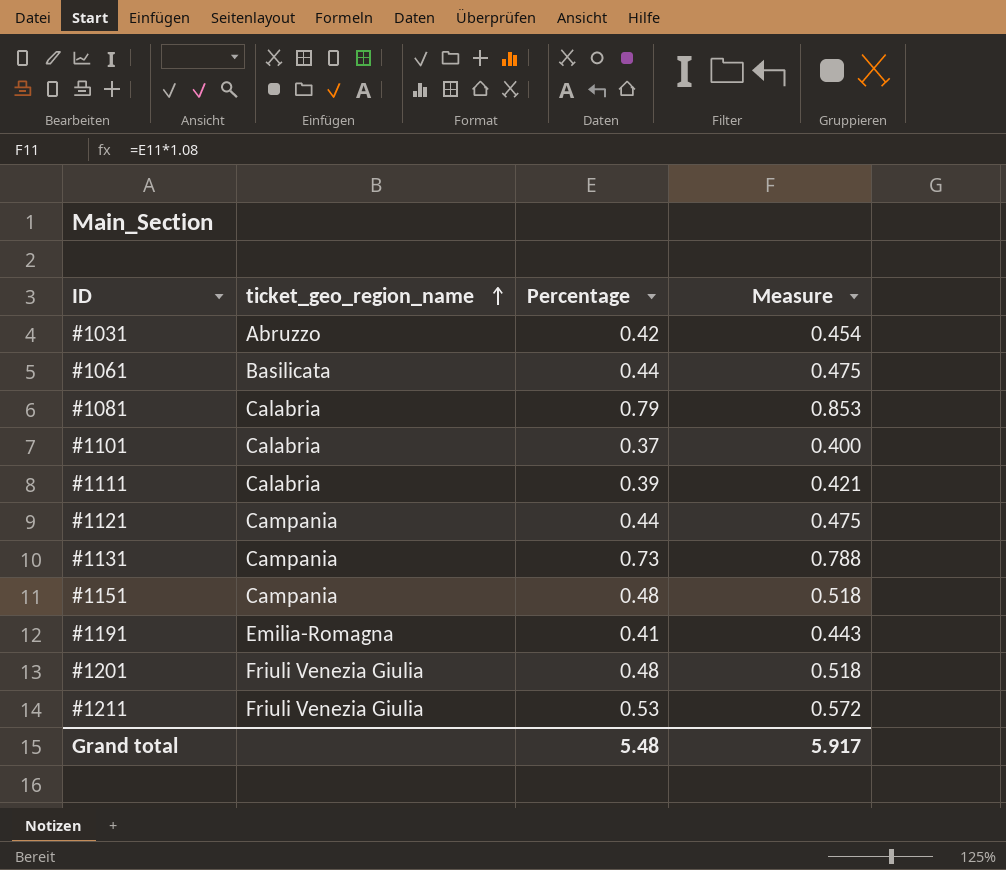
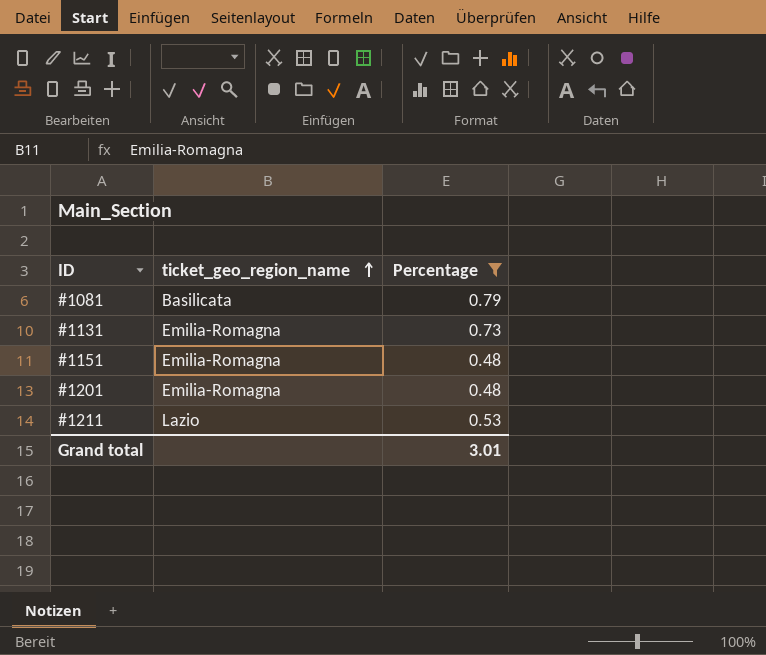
filter: none -> Percentage >= 0.48
column Measure | formula: [Percentage] * 1.08 -> none
#1081 | ticket_geo_region_name: Calabria -> Basilicata
#1131 | ticket_geo_region_name: Campania -> Emilia-Romagna
#1151 | ticket_geo_region_name: Campania -> Emilia-Romagna
#1201 | ticket_geo_region_name: Friuli Venezia Giulia -> Emilia-Romagna
#1211 | ticket_geo_region_name: Friuli Venezia Giulia -> Lazio
Grand total | Percentage: 5.48 -> 3.01

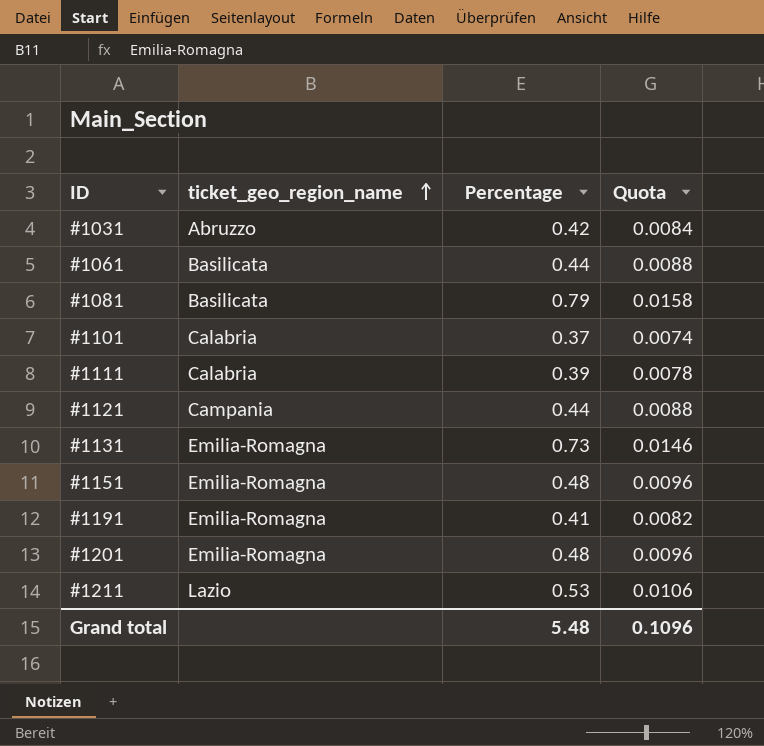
filter: Percentage >= 0.48 -> none
column Quota | formula: none -> [Percentage] * 0.02
Grand total | Percentage: 3.01 -> 5.48

